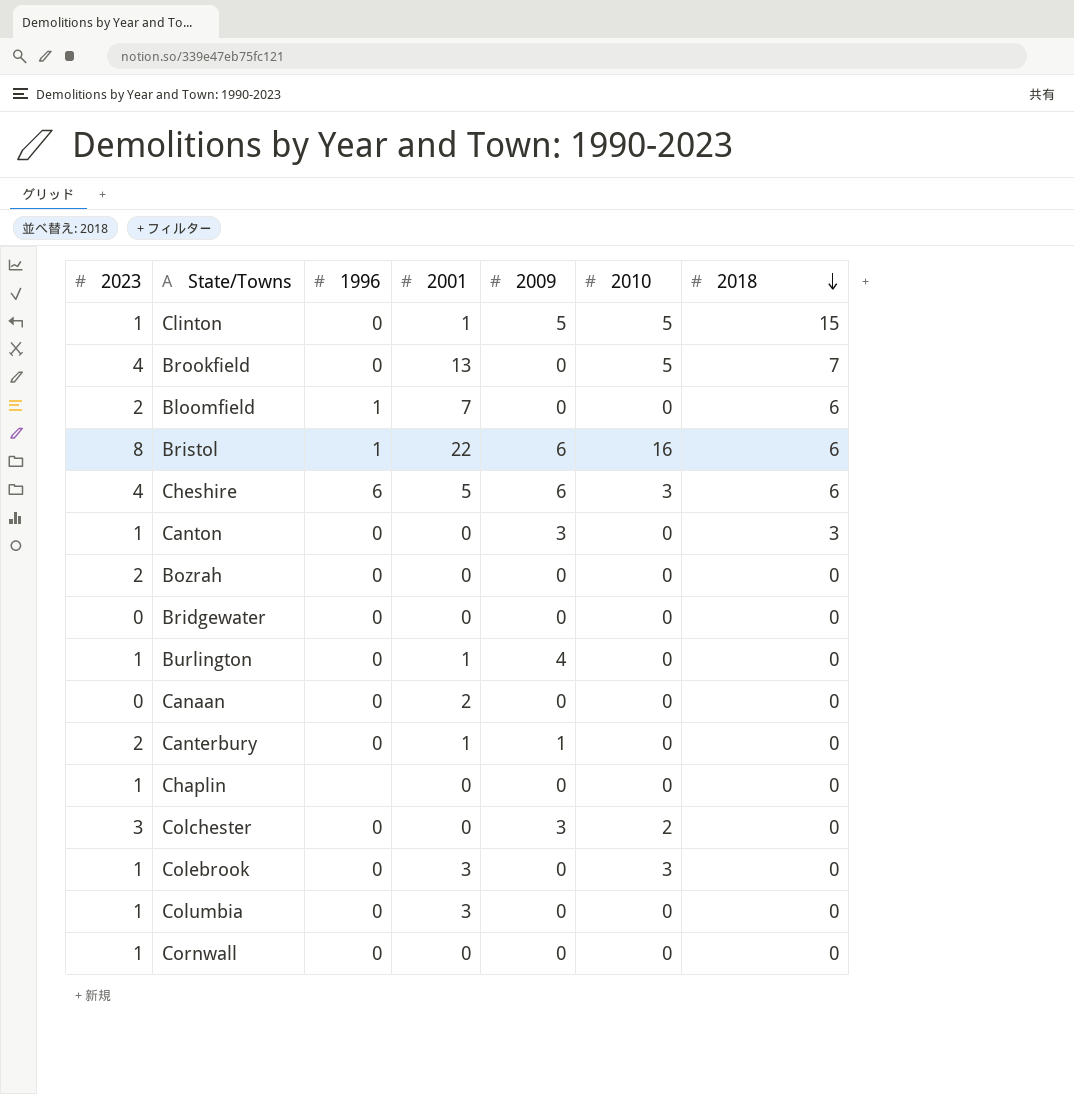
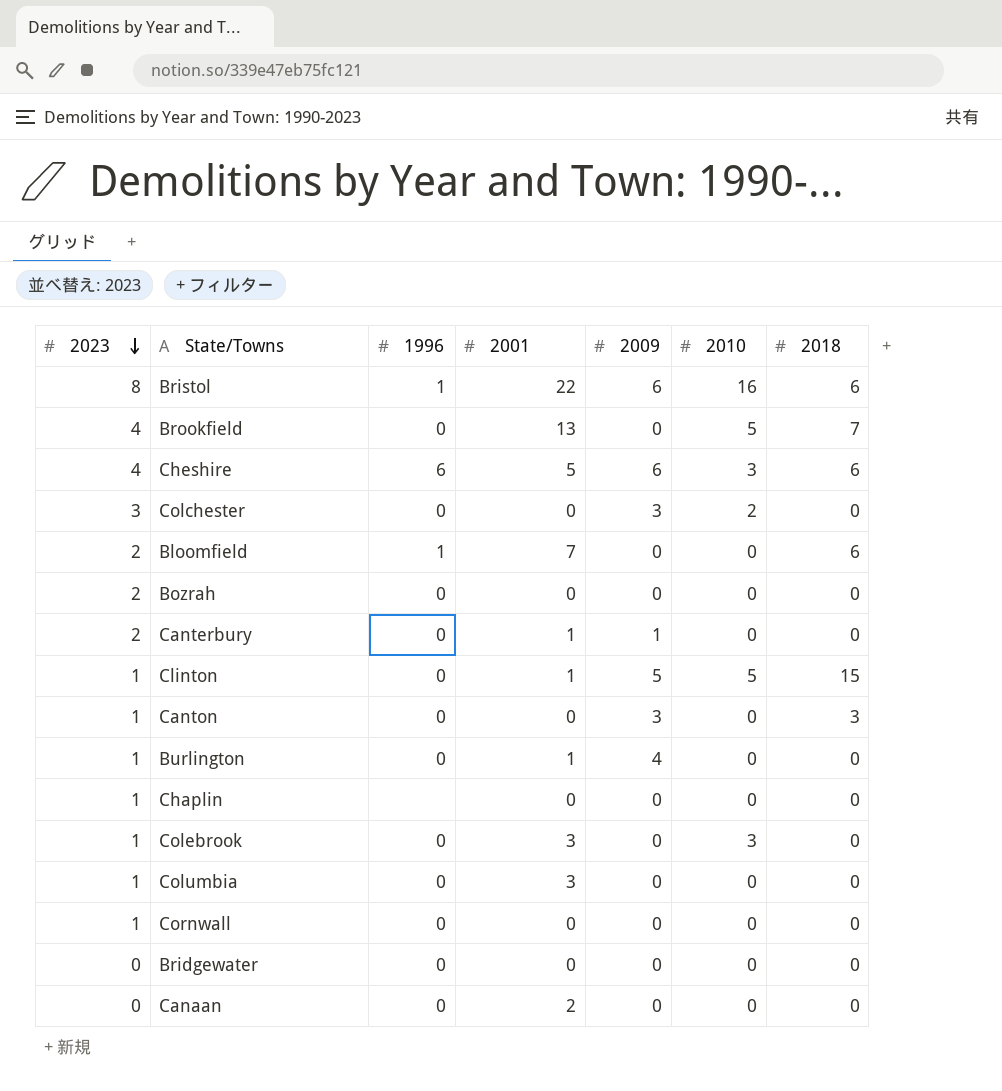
row order: 2018 descending -> 2023 descending

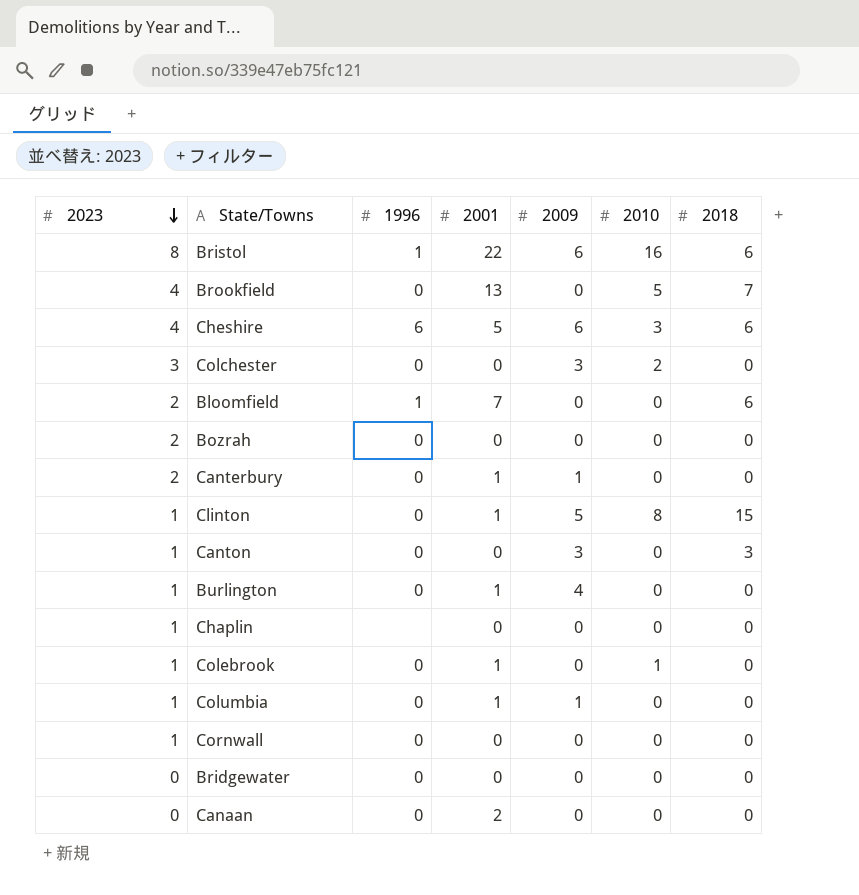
Clinton | 2010: 5 -> 8
Colebrook | 2001: 3 -> 1
Colebrook | 2010: 3 -> 1
Columbia | 2001: 3 -> 1
Columbia | 2009: 0 -> 1

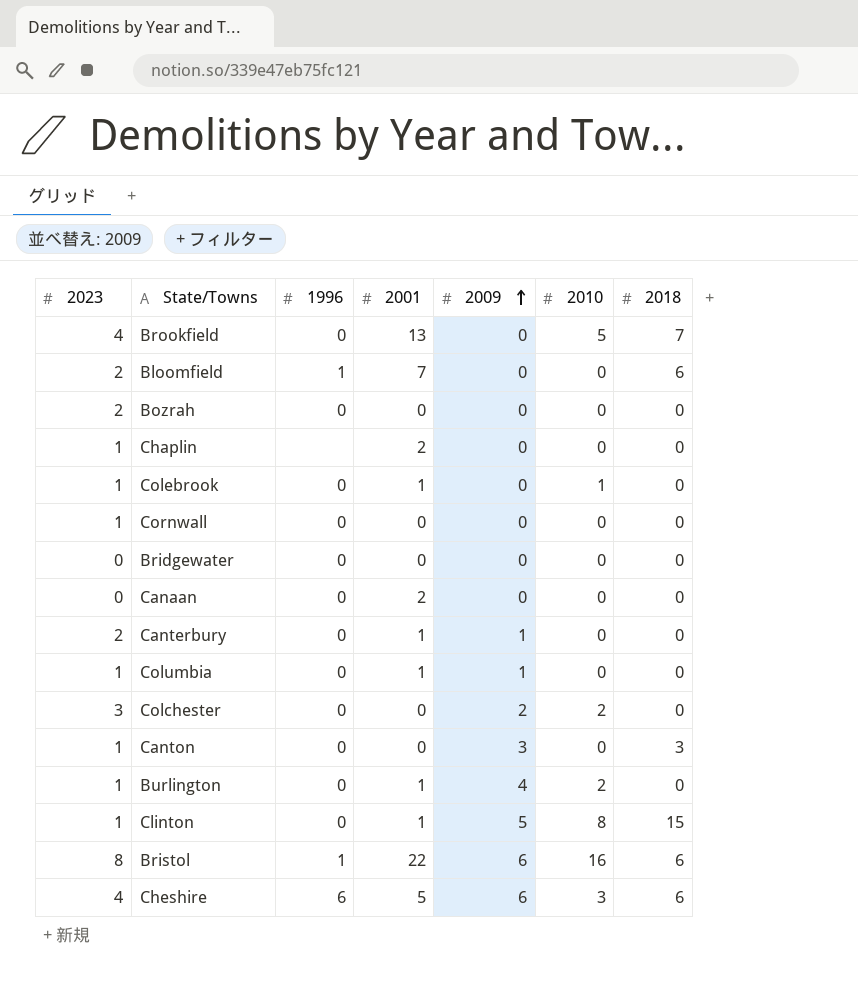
row order: 2023 descending -> 2009 ascending
Chaplin | 2001: 0 -> 2
Colchester | 2009: 3 -> 2
Burlington | 2010: 0 -> 2

